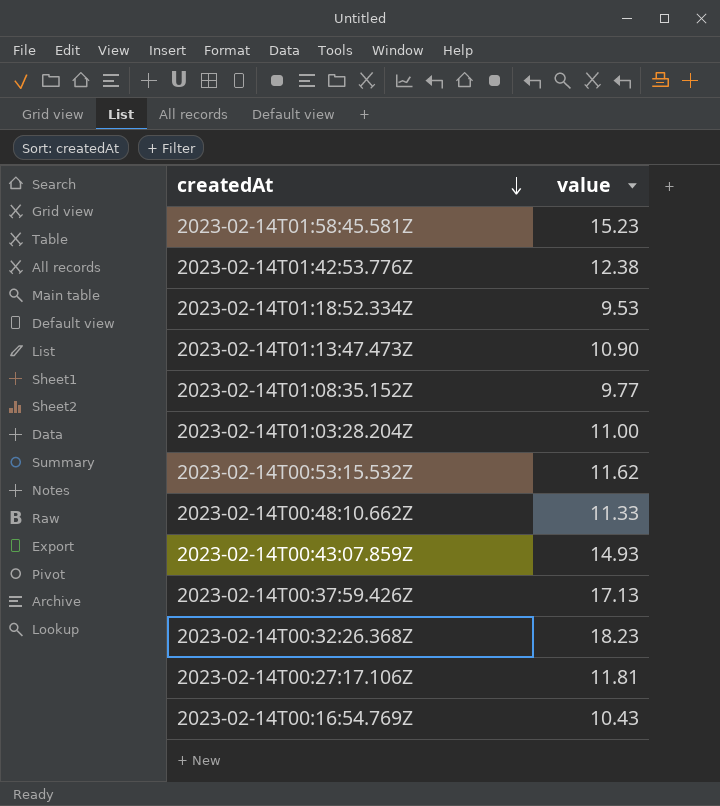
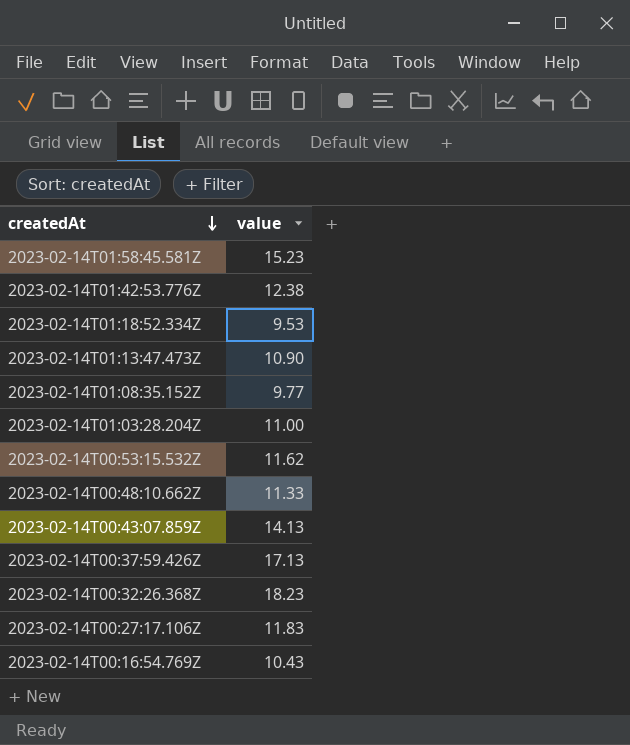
2023-02-14T00:43:07.859Z | value: 14.93 -> 14.13
2023-02-14T00:27:17.106Z | value: 11.81 -> 11.83

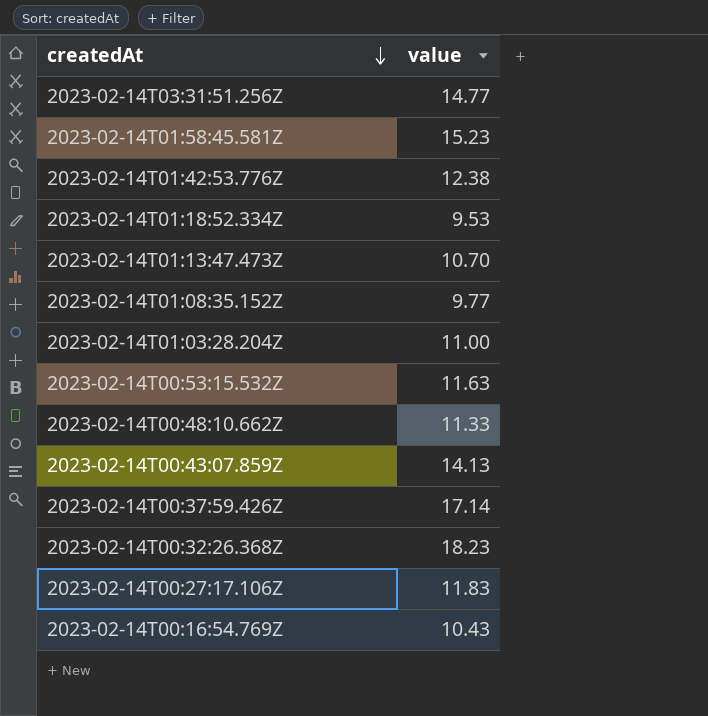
row 2023-02-14T03:31:51.256Z: none -> 14.77
2023-02-14T01:13:47.473Z | value: 10.90 -> 10.70
2023-02-14T00:53:15.532Z | value: 11.62 -> 11.63
2023-02-14T00:37:59.426Z | value: 17.13 -> 17.14

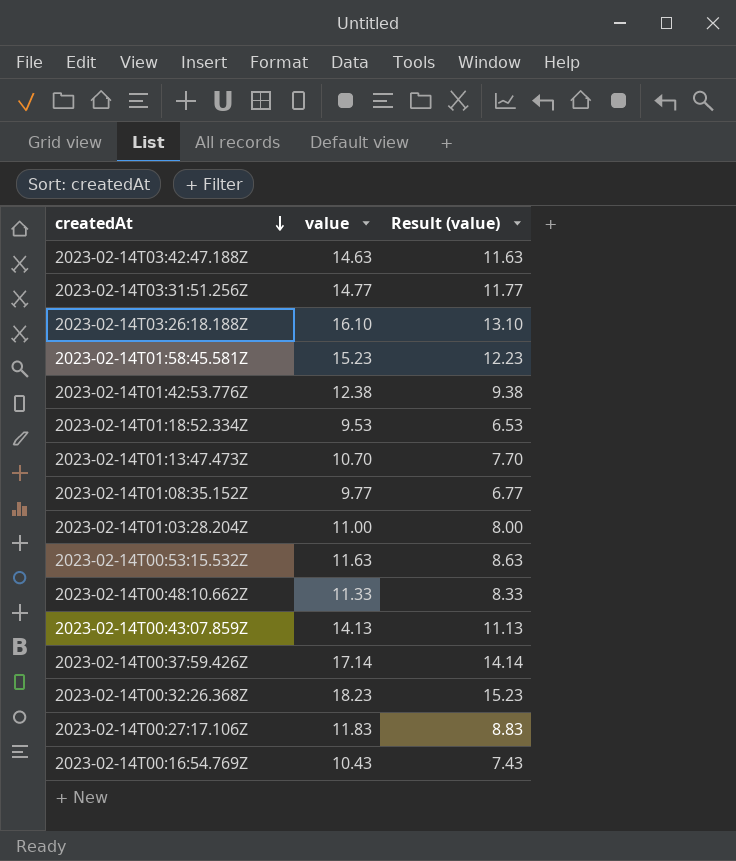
column Result (value) | formula: none -> [value] - 3
row 2023-02-14T03:42:47.188Z: none -> 14.63 | 11.63
row 2023-02-14T03:26:18.188Z: none -> 16.10 | 13.10

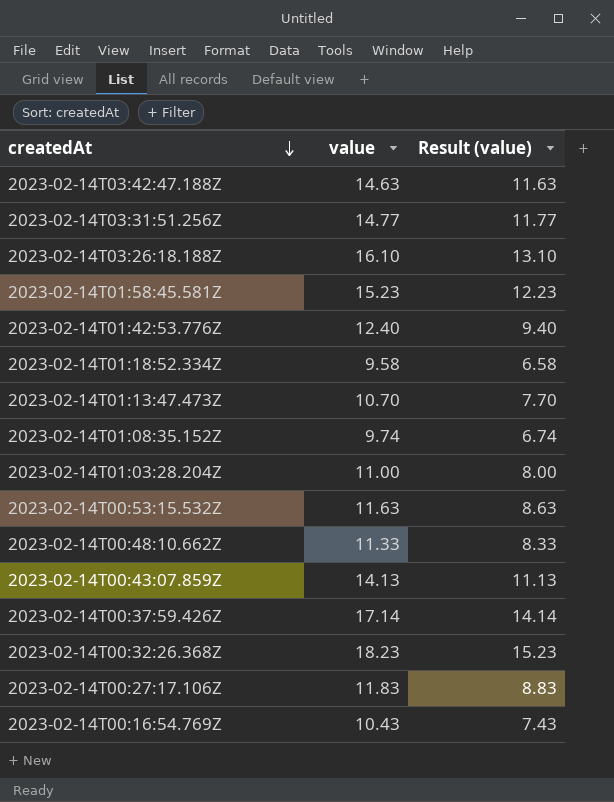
2023-02-14T01:42:53.776Z | value: 12.38 -> 12.40
2023-02-14T01:42:53.776Z | Result (value): 9.38 -> 9.40
2023-02-14T01:18:52.334Z | value: 9.53 -> 9.58
2023-02-14T01:18:52.334Z | Result (value): 6.53 -> 6.58
2023-02-14T01:08:35.152Z | value: 9.77 -> 9.74
2023-02-14T01:08:35.152Z | Result (value): 6.77 -> 6.74

